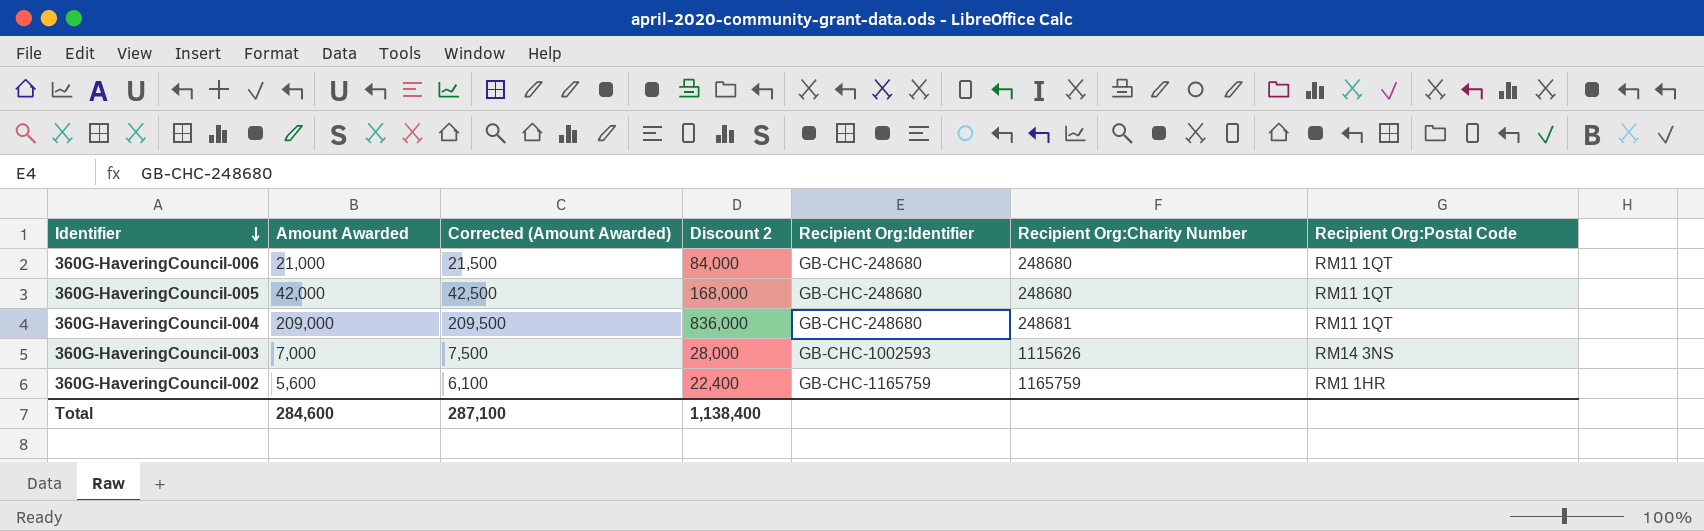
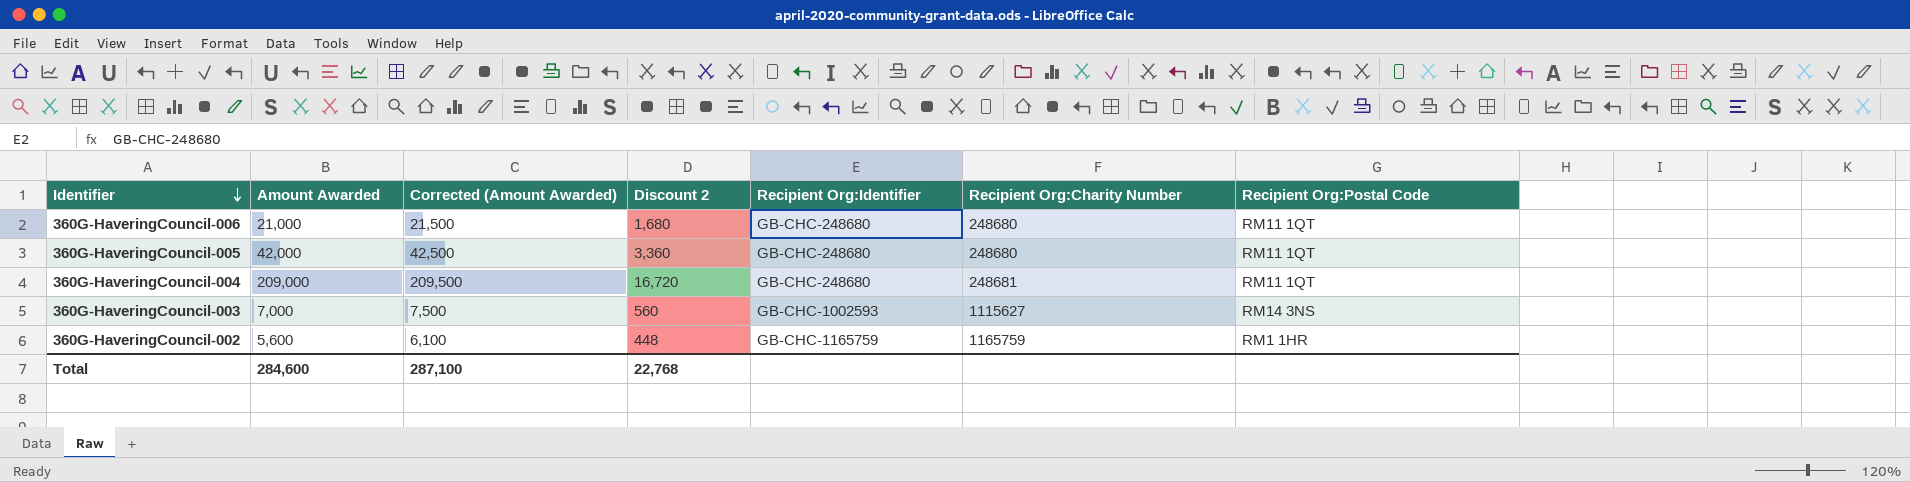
column Discount 2 | formula: [Amount Awarded] * 4 -> [Amount Awarded] * 0.08
360G-HaveringCouncil-003 | Recipient Org:Charity Number: 1115626 -> 1115627
Total | Discount 2: 1,138,400 -> 22,768

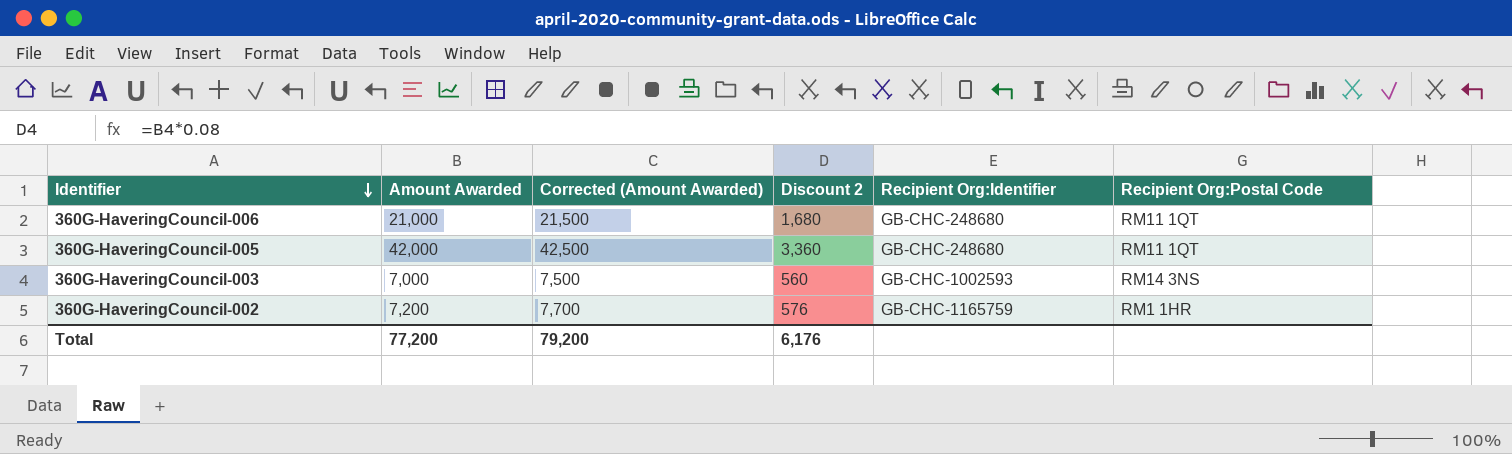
column Recipient Org:Charity Number | position: 6 -> none
row 360G-HaveringCouncil-004: 209,000 | 209,500 | 16,720 | GB-CHC-248680 | 248681 | RM11 1QT -> none
360G-HaveringCouncil-002 | Amount Awarded: 5,600 -> 7,200
360G-HaveringCouncil-002 | Corrected (Amount Awarded): 6,100 -> 7,700
360G-HaveringCouncil-002 | Discount 2: 448 -> 576
Total | Amount Awarded: 284,600 -> 77,200
Total | Corrected (Amount Awarded): 287,100 -> 79,200
Total | Discount 2: 22,768 -> 6,176

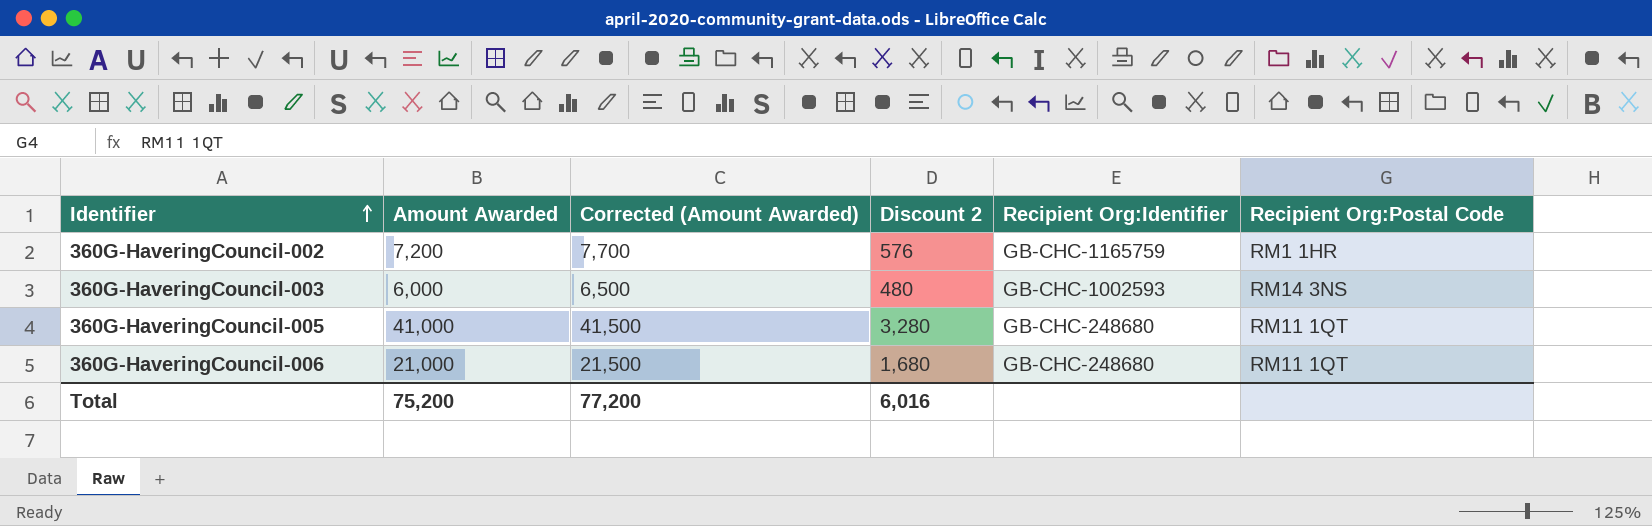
row order: Identifier descending -> Identifier ascending
360G-HaveringCouncil-003 | Amount Awarded: 7,000 -> 6,000
360G-HaveringCouncil-003 | Corrected (Amount Awarded): 7,500 -> 6,500
360G-HaveringCouncil-003 | Discount 2: 560 -> 480
360G-HaveringCouncil-005 | Amount Awarded: 42,000 -> 41,000
360G-HaveringCouncil-005 | Corrected (Amount Awarded): 42,500 -> 41,500
360G-HaveringCouncil-005 | Discount 2: 3,360 -> 3,280
Total | Amount Awarded: 77,200 -> 75,200
Total | Corrected (Amount Awarded): 79,200 -> 77,200
Total | Discount 2: 6,176 -> 6,016

